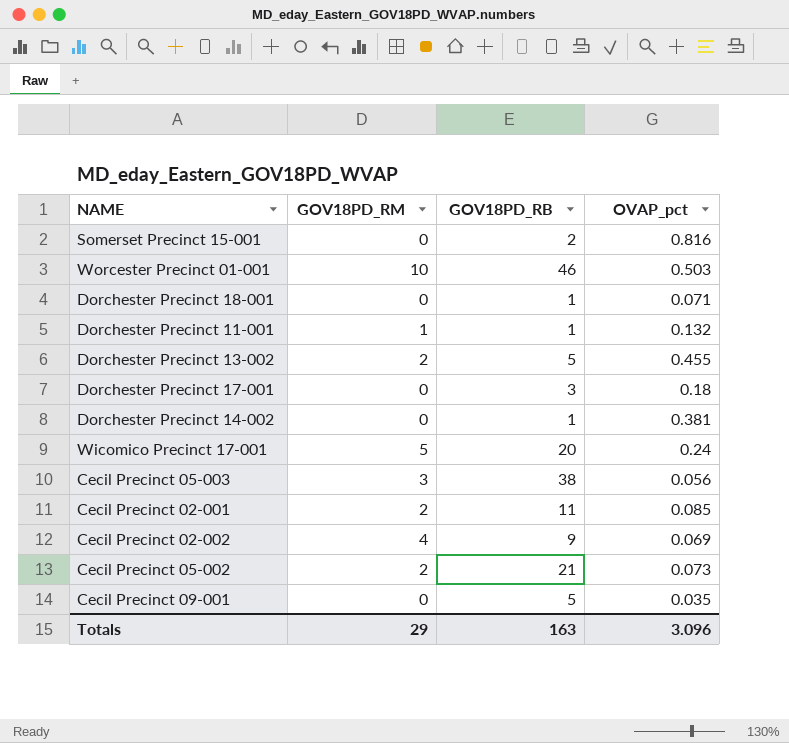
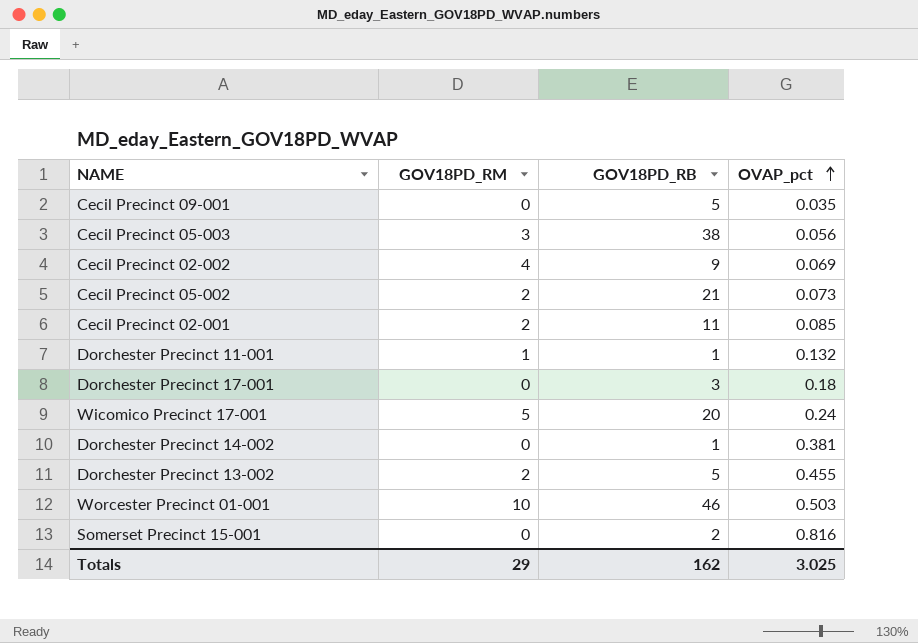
row order: none -> OVAP_pct ascending
row Dorchester Precinct 18-001: 0 | 1 | 0.071 -> none
Totals | GOV18PD_RB: 163 -> 162
Totals | OVAP_pct: 3.096 -> 3.025

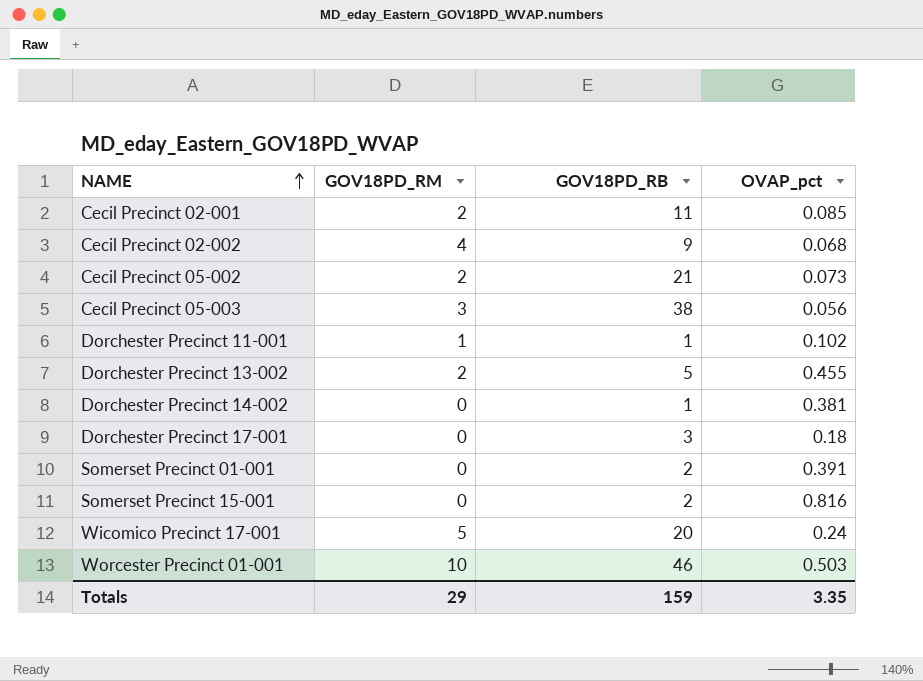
row order: OVAP_pct ascending -> NAME ascending
row Cecil Precinct 09-001: 0 | 5 | 0.035 -> none
Cecil Precinct 02-002 | OVAP_pct: 0.069 -> 0.068
Dorchester Precinct 11-001 | OVAP_pct: 0.132 -> 0.102
row Somerset Precinct 01-001: none -> 0 | 2 | 0.391
Totals | GOV18PD_RB: 162 -> 159
Totals | OVAP_pct: 3.025 -> 3.35

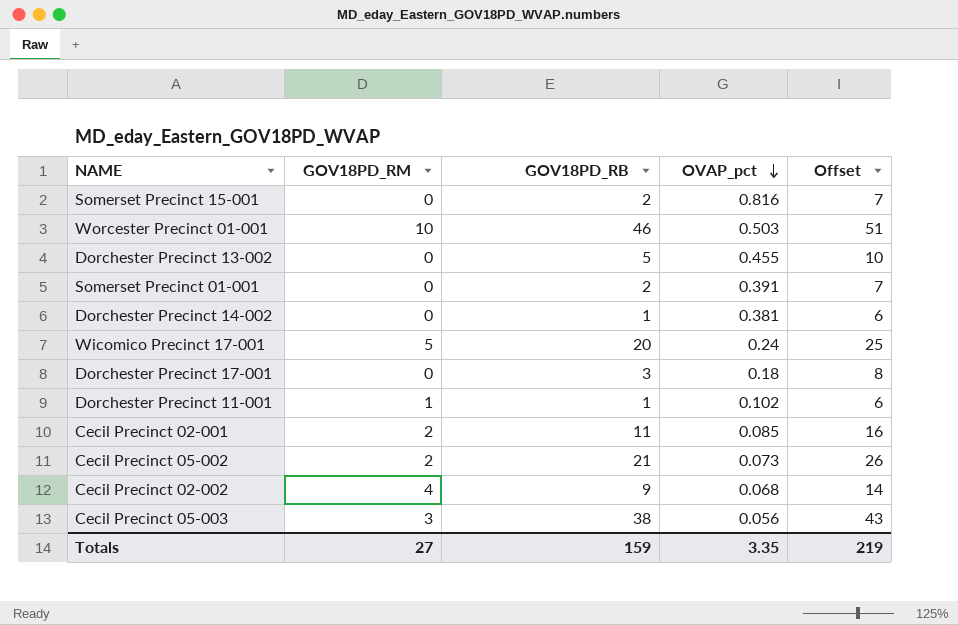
row order: NAME ascending -> OVAP_pct descending
column Offset | formula: none -> [GOV18PD_RB] + 5
Dorchester Precinct 13-002 | GOV18PD_RM: 2 -> 0
Totals | GOV18PD_RM: 29 -> 27

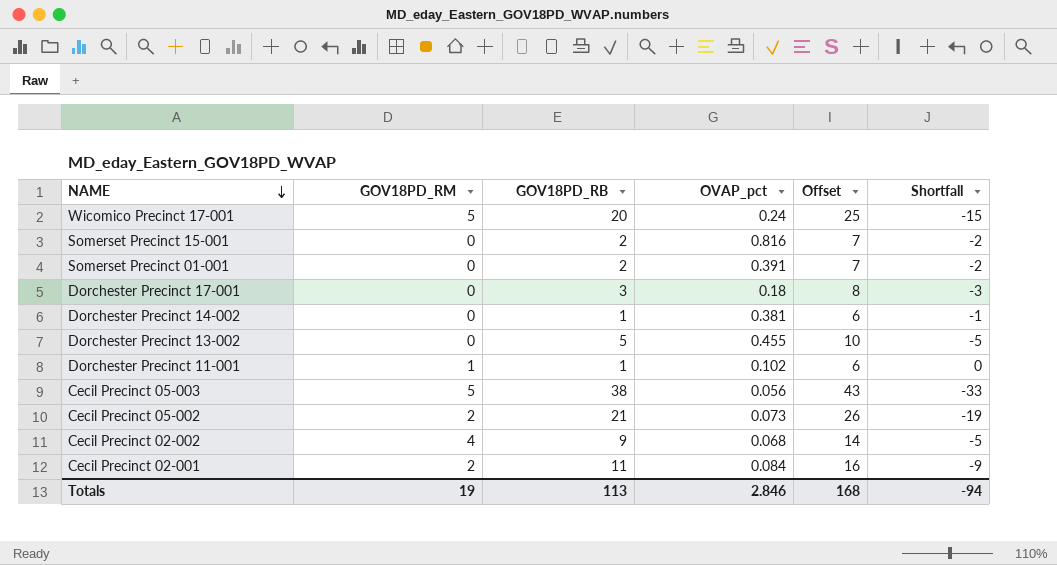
row order: OVAP_pct descending -> NAME descending
column Shortfall | formula: none -> [GOV18PD_RM] - [GOV18PD_RB]
row Worcester Precinct 01-001: 10 | 46 | 0.503 | 51 -> none
Cecil Precinct 05-003 | GOV18PD_RM: 3 -> 5
Cecil Precinct 02-001 | OVAP_pct: 0.085 -> 0.084
Totals | GOV18PD_RM: 27 -> 19
Totals | GOV18PD_RB: 159 -> 113
Totals | OVAP_pct: 3.35 -> 2.846
Totals | Offset: 219 -> 168

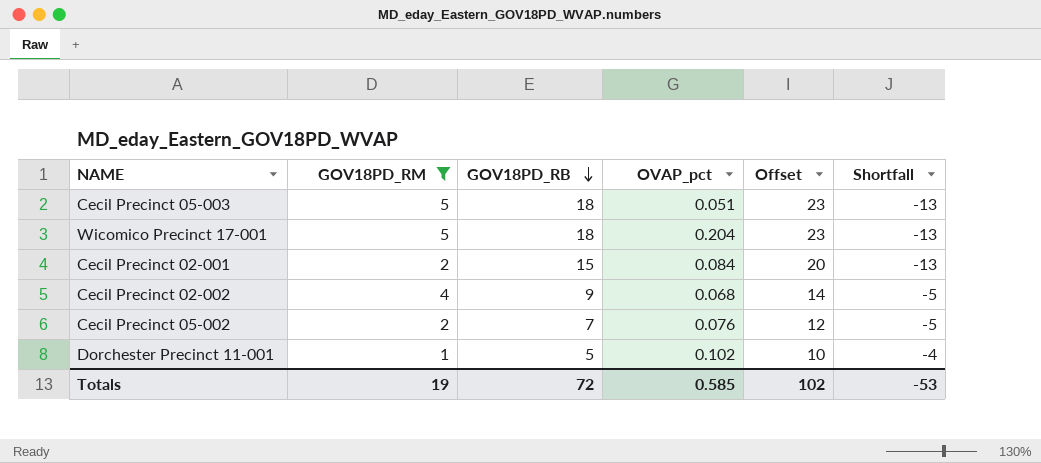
filter: none -> GOV18PD_RM != 0
row order: NAME descending -> GOV18PD_RB descending
Cecil Precinct 05-003 | GOV18PD_RB: 38 -> 18
Cecil Precinct 05-003 | OVAP_pct: 0.056 -> 0.051
Cecil Precinct 05-003 | Offset: 43 -> 23
Cecil Precinct 05-003 | Shortfall: -33 -> -13
Wicomico Precinct 17-001 | GOV18PD_RB: 20 -> 18
Wicomico Precinct 17-001 | OVAP_pct: 0.24 -> 0.204
Wicomico Precinct 17-001 | Offset: 25 -> 23
Wicomico Precinct 17-001 | Shortfall: -15 -> -13
Cecil Precinct 02-001 | GOV18PD_RB: 11 -> 15
Cecil Precinct 02-001 | Offset: 16 -> 20
Cecil Precinct 02-001 | Shortfall: -9 -> -13
Cecil Precinct 05-002 | GOV18PD_RB: 21 -> 7
Cecil Precinct 05-002 | OVAP_pct: 0.073 -> 0.076
Cecil Precinct 05-002 | Offset: 26 -> 12
Cecil Precinct 05-002 | Shortfall: -19 -> -5
Dorchester Precinct 11-001 | GOV18PD_RB: 1 -> 5
Dorchester Precinct 11-001 | Offset: 6 -> 10
Dorchester Precinct 11-001 | Shortfall: 0 -> -4
Totals | GOV18PD_RB: 113 -> 72
Totals | OVAP_pct: 2.846 -> 0.585
Totals | Offset: 168 -> 102
Totals | Shortfall: -94 -> -53

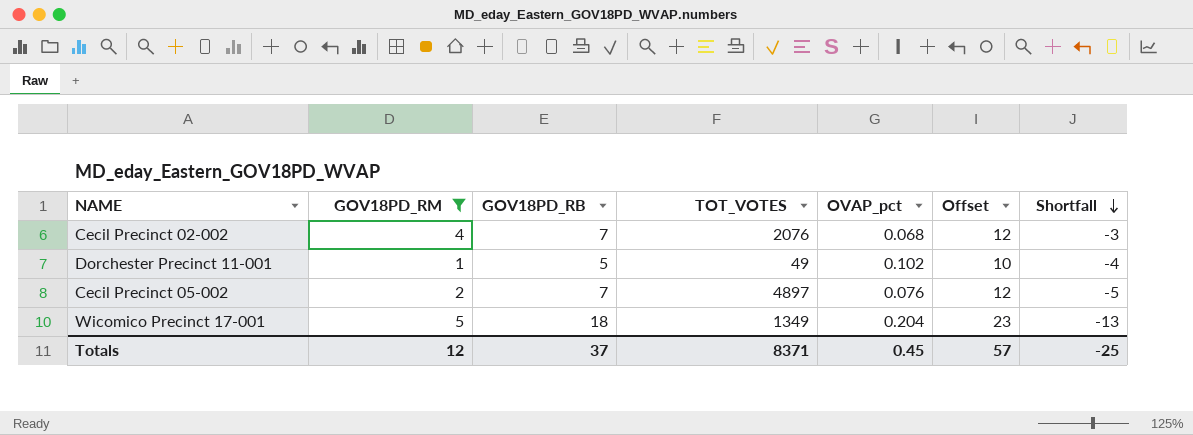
row order: GOV18PD_RB descending -> Shortfall descending
column TOT_VOTES | position: none -> 4
row Cecil Precinct 05-003: 5 | 18 | 0.051 | 23 | -13 -> none
row Cecil Precinct 02-001: 2 | 15 | 0.084 | 20 | -13 -> none
Cecil Precinct 02-002 | GOV18PD_RB: 9 -> 7
Cecil Precinct 02-002 | Offset: 14 -> 12
Cecil Precinct 02-002 | Shortfall: -5 -> -3
Totals | GOV18PD_RM: 19 -> 12
Totals | GOV18PD_RB: 72 -> 37
Totals | OVAP_pct: 0.585 -> 0.45
Totals | Offset: 102 -> 57
Totals | Shortfall: -53 -> -25

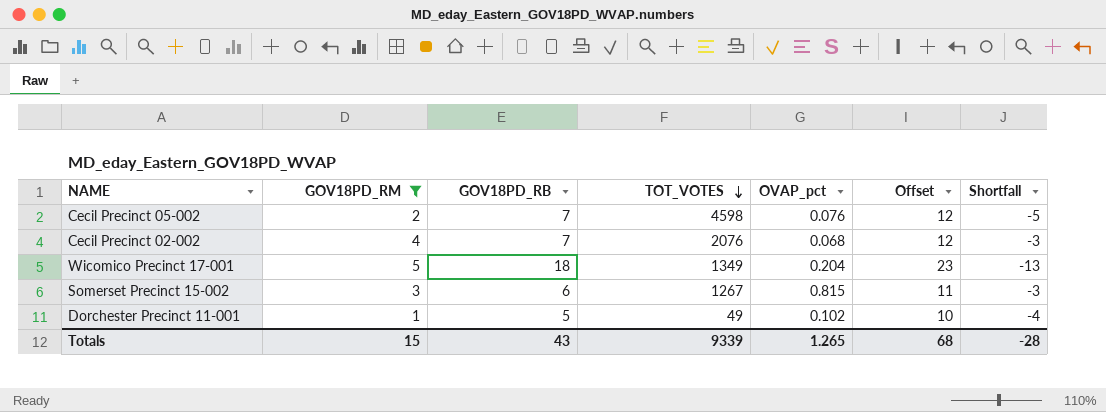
row order: Shortfall descending -> TOT_VOTES descending
Cecil Precinct 05-002 | TOT_VOTES: 4897 -> 4598
row Somerset Precinct 15-002: none -> 3 | 6 | 1267 | 0.815 | 11 | -3
Totals | GOV18PD_RM: 12 -> 15
Totals | GOV18PD_RB: 37 -> 43
Totals | TOT_VOTES: 8371 -> 9339
Totals | OVAP_pct: 0.45 -> 1.265
Totals | Offset: 57 -> 68
Totals | Shortfall: -25 -> -28

